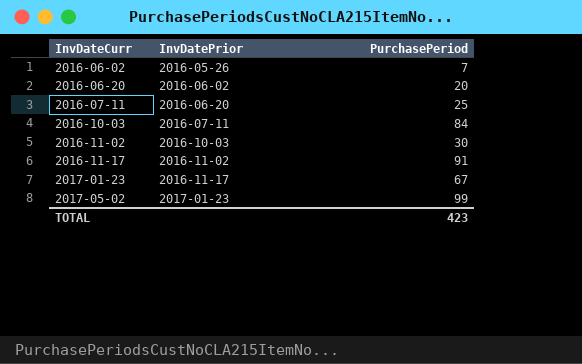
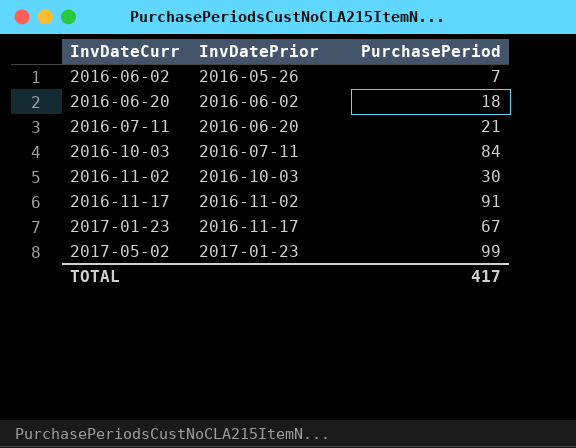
2016-06-20 | PurchasePeriod: 20 -> 18
2016-07-11 | PurchasePeriod: 25 -> 21
TOTAL | PurchasePeriod: 423 -> 417

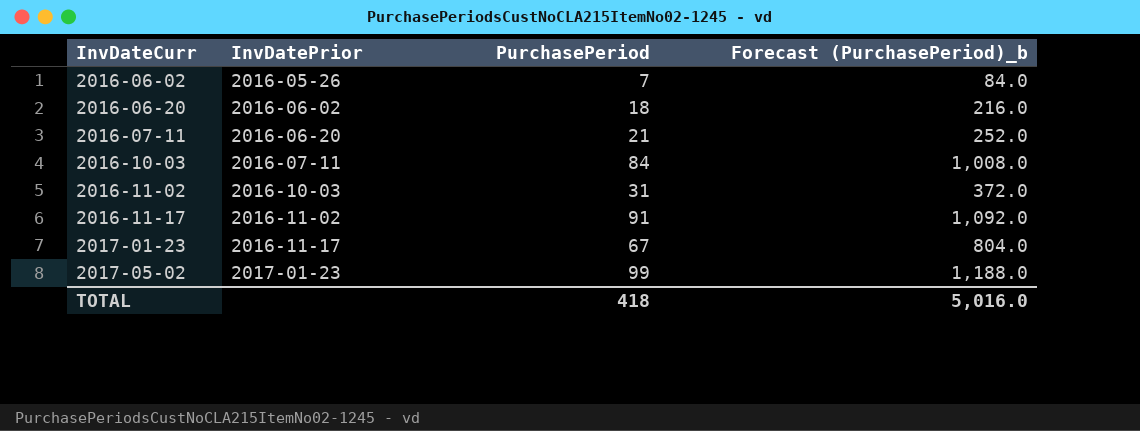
column Forecast (PurchasePeriod)_b | formula: none -> [PurchasePeriod] * 12
2016-11-02 | PurchasePeriod: 30 -> 31
TOTAL | PurchasePeriod: 417 -> 418

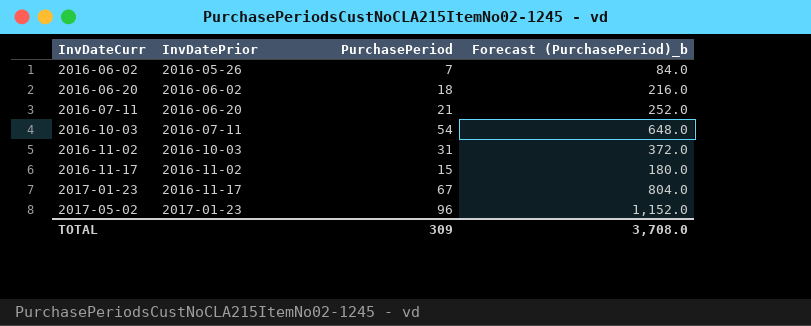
2016-10-03 | PurchasePeriod: 84 -> 54
2016-10-03 | Forecast (PurchasePeriod)_b: 1,008.0 -> 648.0
2016-11-17 | PurchasePeriod: 91 -> 15
2016-11-17 | Forecast (PurchasePeriod)_b: 1,092.0 -> 180.0
2017-05-02 | PurchasePeriod: 99 -> 96
2017-05-02 | Forecast (PurchasePeriod)_b: 1,188.0 -> 1,152.0
TOTAL | PurchasePeriod: 418 -> 309
TOTAL | Forecast (PurchasePeriod)_b: 5,016.0 -> 3,708.0

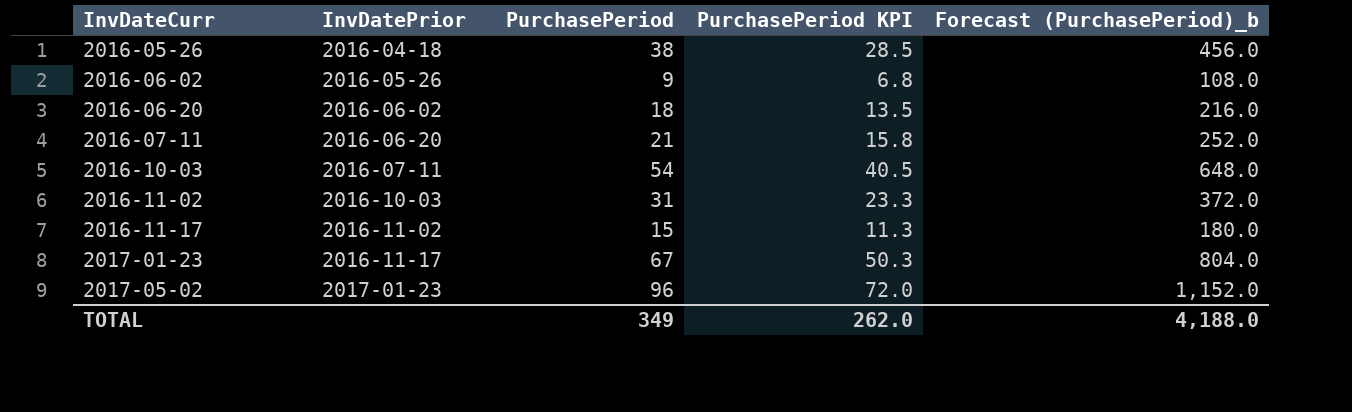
column PurchasePeriod KPI | formula: none -> [PurchasePeriod] * 0.75
row 2016-05-26: none -> 2016-04-18 | 38 | 28.5 | 456.0
2016-06-02 | PurchasePeriod: 7 -> 9
2016-06-02 | Forecast (PurchasePeriod)_b: 84.0 -> 108.0
TOTAL | PurchasePeriod: 309 -> 349
TOTAL | Forecast (PurchasePeriod)_b: 3,708.0 -> 4,188.0

